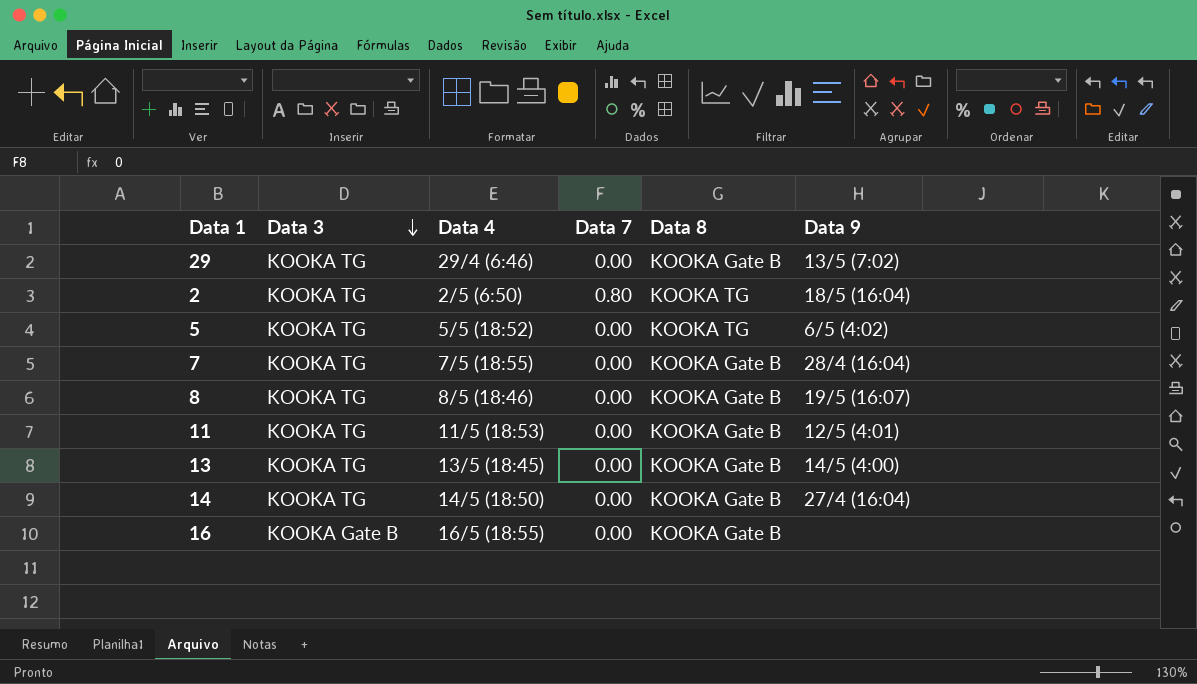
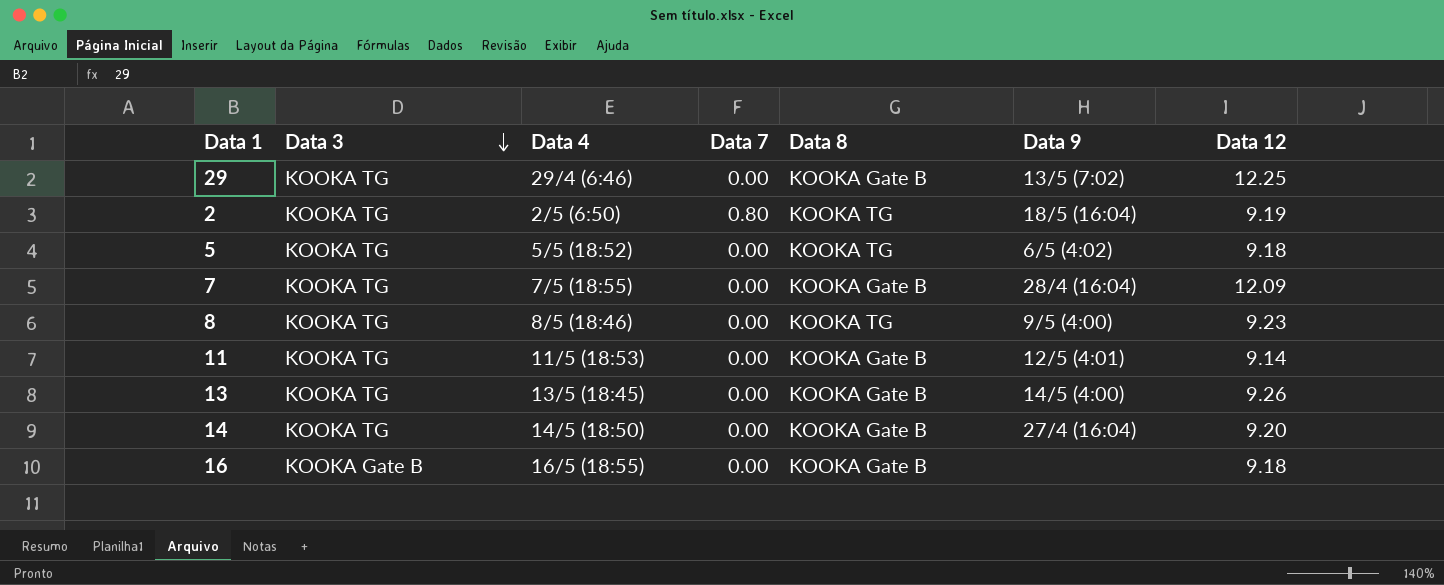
column Data 12 | position: none -> 7
8 | Data 8: KOOKA Gate B -> KOOKA TG
8 | Data 9: 19/5 (16:07) -> 9/5 (4:00)

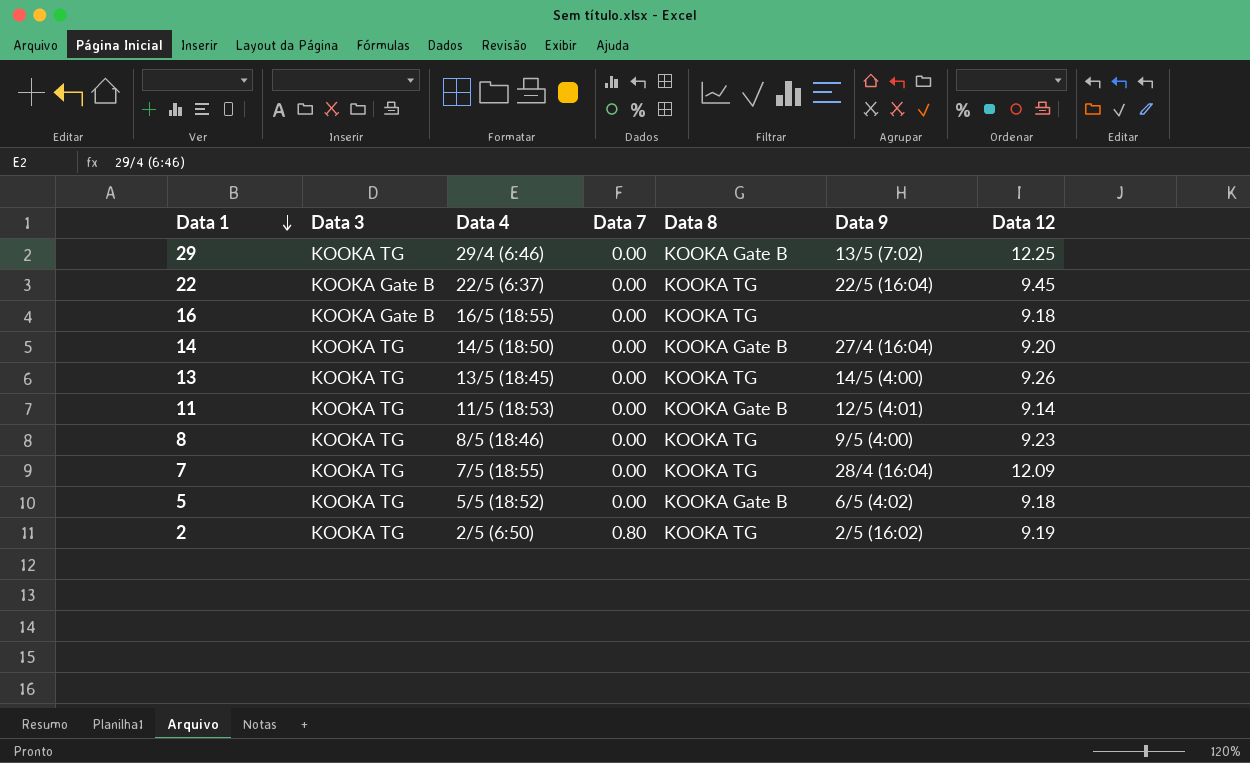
row order: Data 3 descending -> Data 1 descending
row 22: none -> KOOKA Gate B | 22/5 (6:37) | 0.00 | KOOKA TG | 22/5 (16:04) | 9.45
16 | Data 8: KOOKA Gate B -> KOOKA TG
13 | Data 8: KOOKA Gate B -> KOOKA TG
7 | Data 8: KOOKA Gate B -> KOOKA TG
5 | Data 8: KOOKA TG -> KOOKA Gate B
2 | Data 9: 18/5 (16:04) -> 2/5 (16:02)

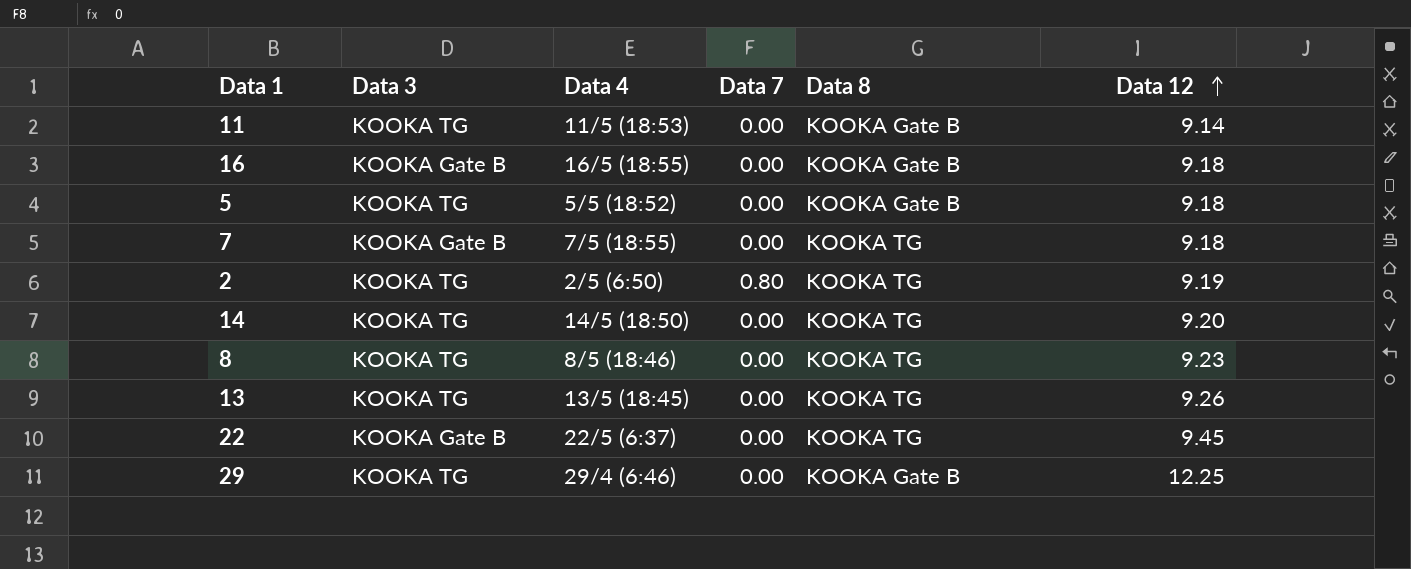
row order: Data 1 descending -> Data 12 ascending
column Data 9 | position: 6 -> none
16 | Data 8: KOOKA TG -> KOOKA Gate B
7 | Data 3: KOOKA TG -> KOOKA Gate B
7 | Data 12: 12.09 -> 9.18
14 | Data 8: KOOKA Gate B -> KOOKA TG

